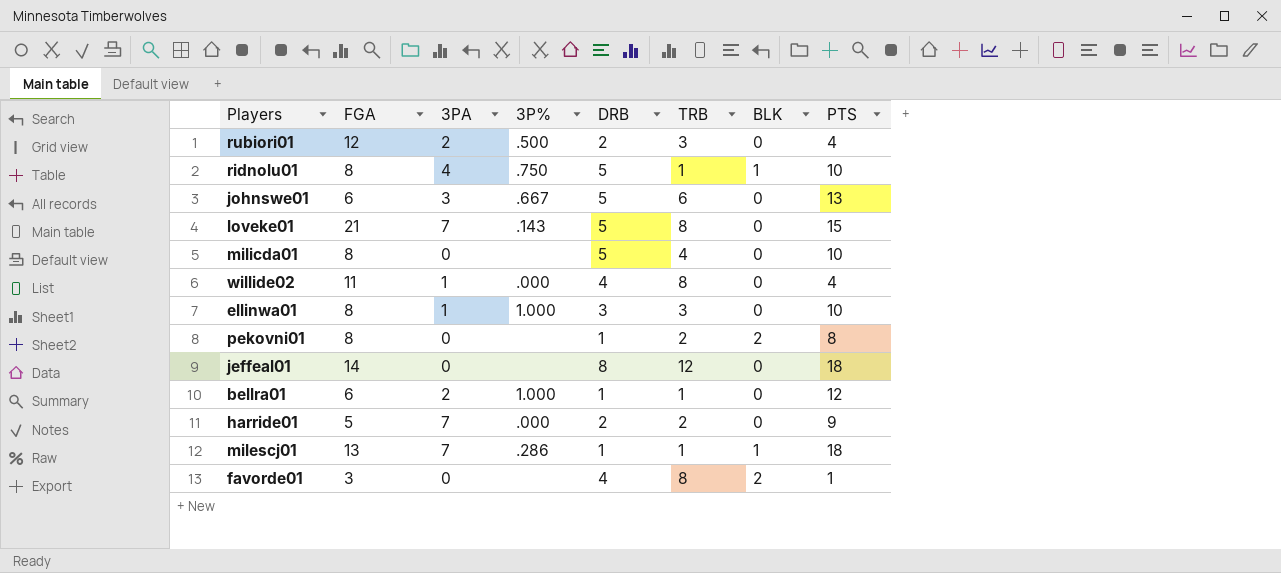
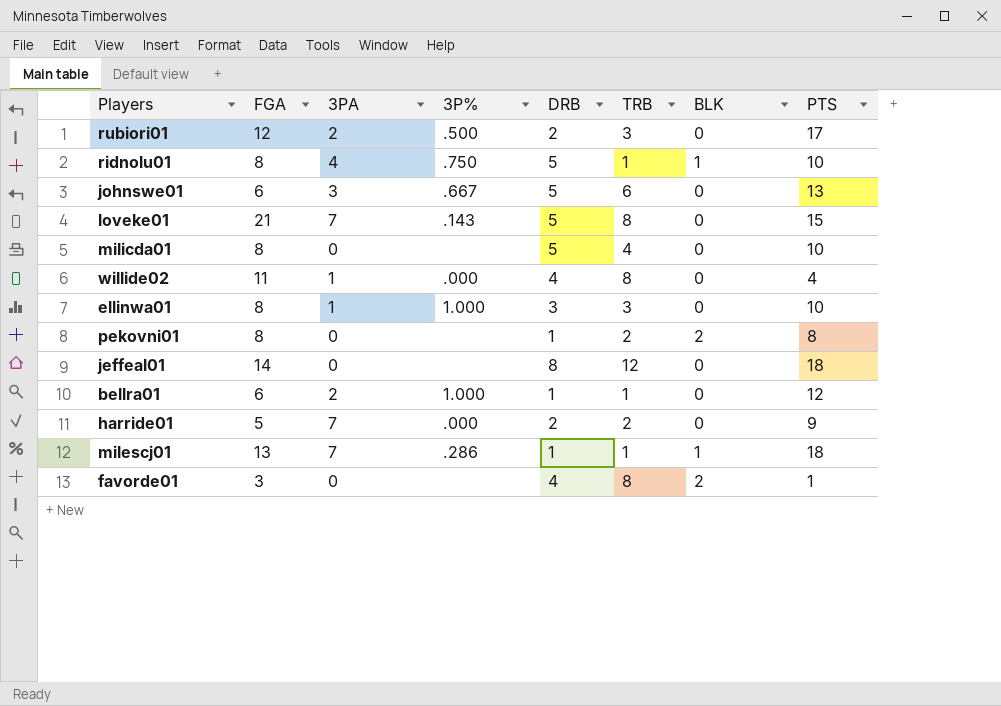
rubiori01 | PTS: 4 -> 17

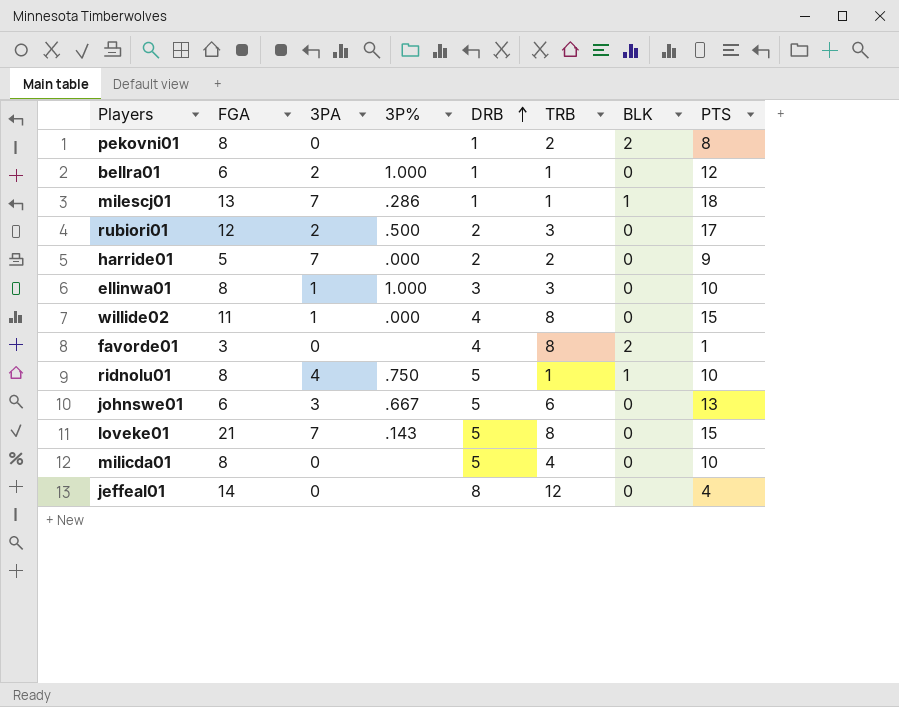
row order: none -> DRB ascending
willide02 | PTS: 4 -> 15
jeffeal01 | PTS: 18 -> 4

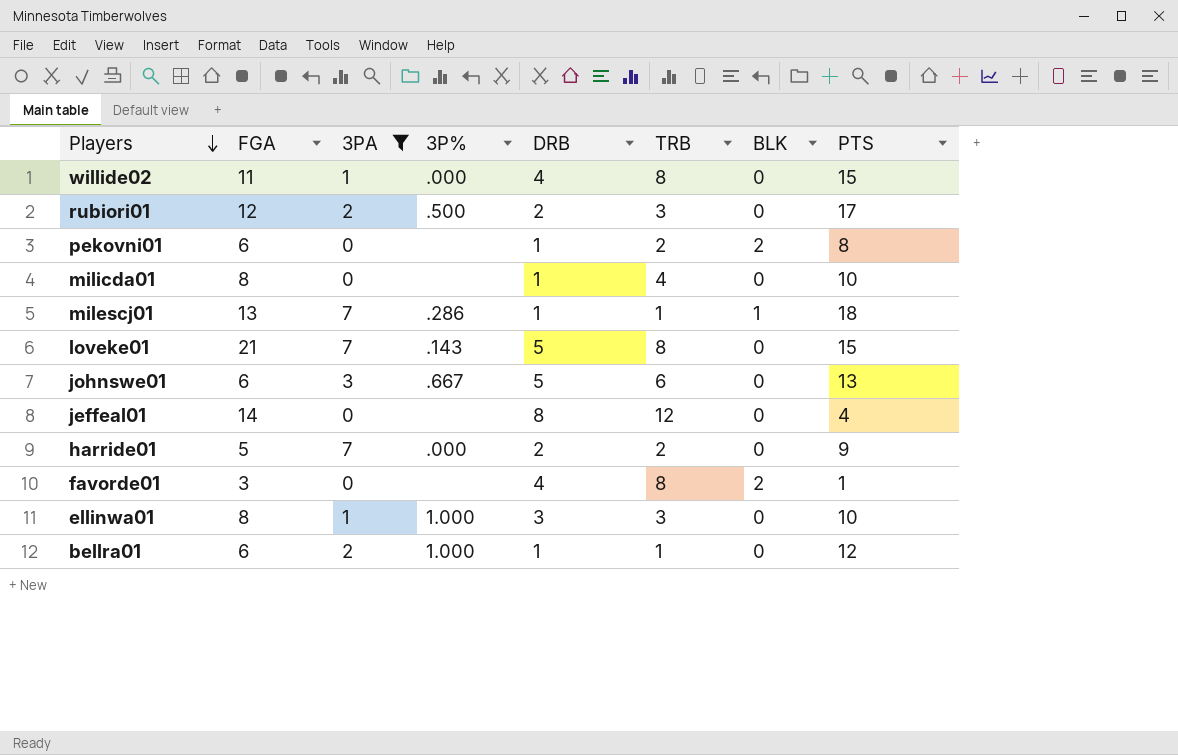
filter: none -> 3PA != 4
row order: DRB ascending -> Players descending
pekovni01 | FGA: 8 -> 6
milicda01 | DRB: 5 -> 1

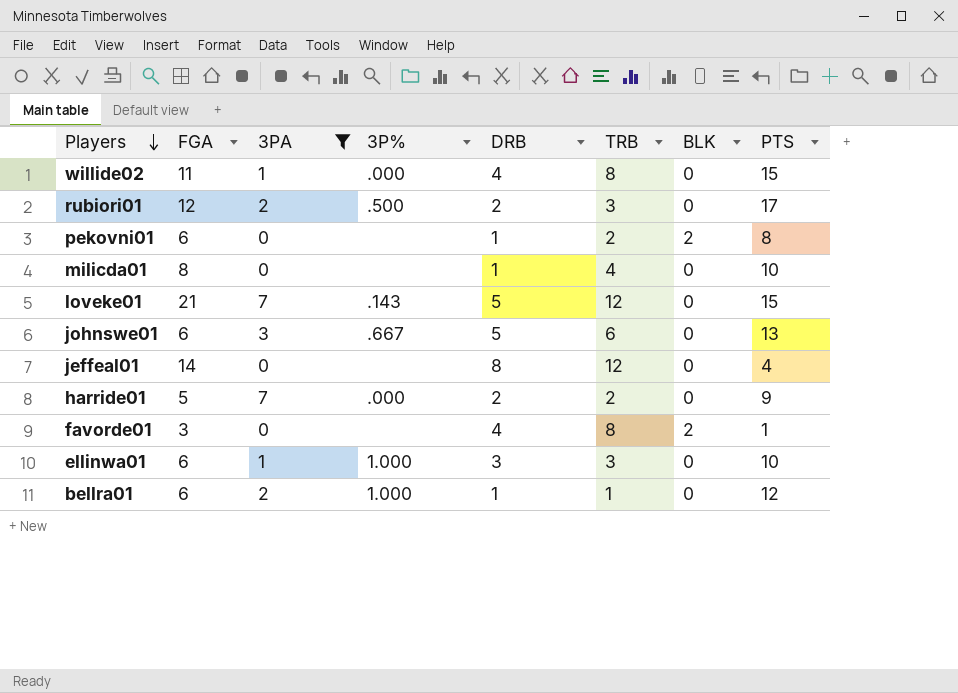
row milescj01: 13 | 7 | .286 | 1 | 1 | 1 | 18 -> none
loveke01 | TRB: 8 -> 12
ellinwa01 | FGA: 8 -> 6

